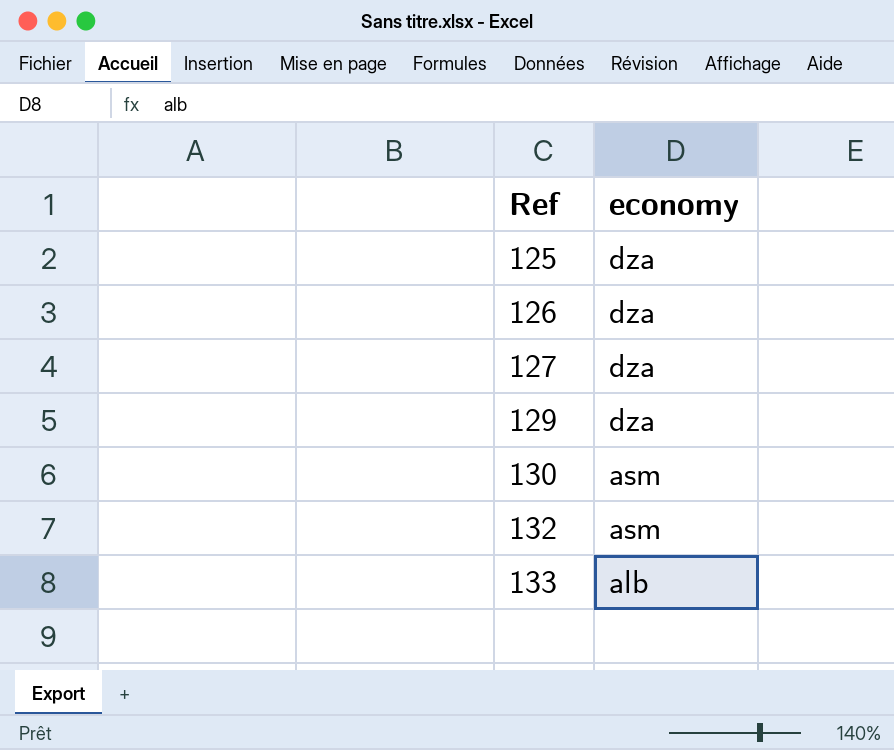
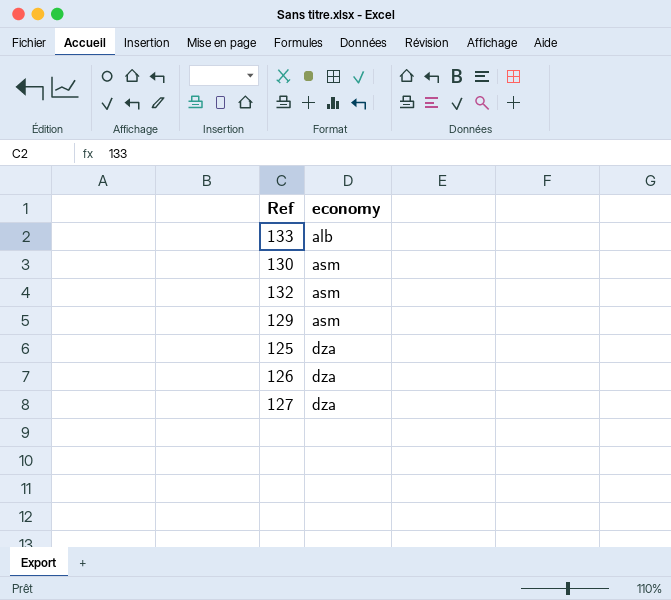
row order: Ref ascending -> economy ascending
129 | economy: dza -> asm

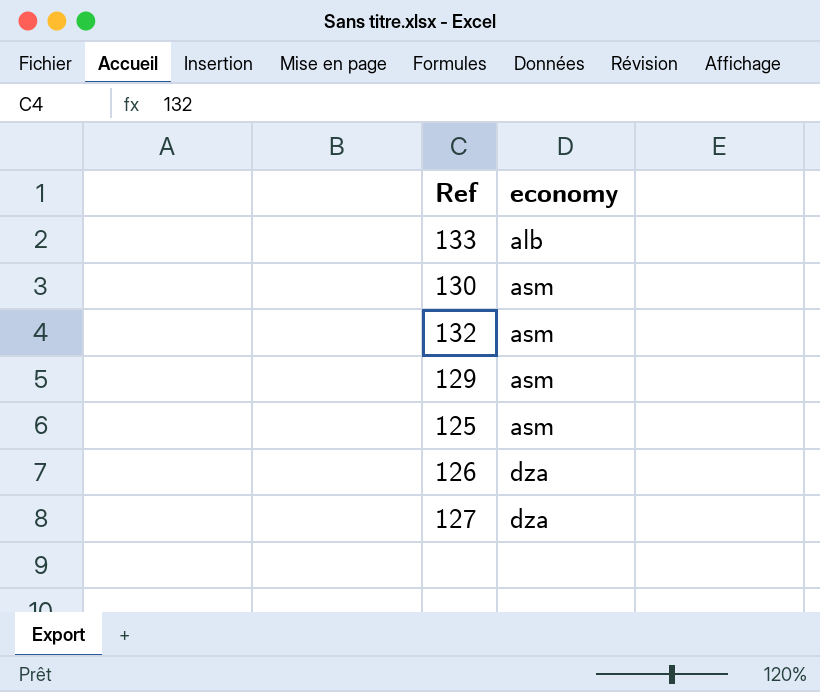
125 | economy: dza -> asm

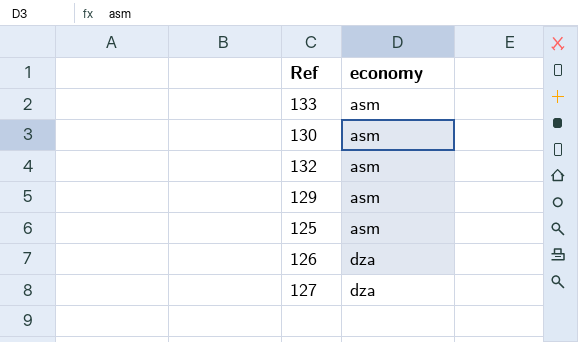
133 | economy: alb -> asm

